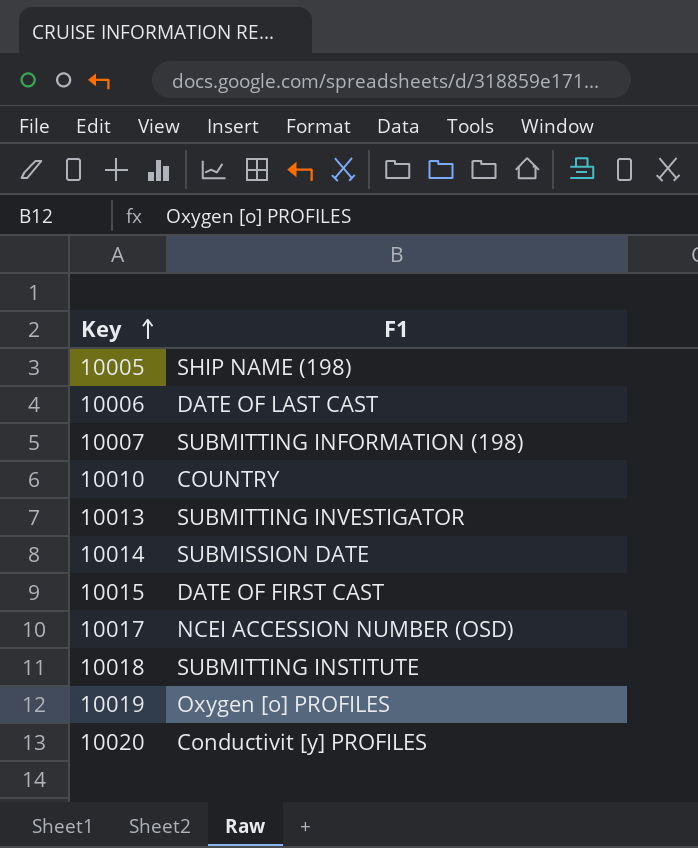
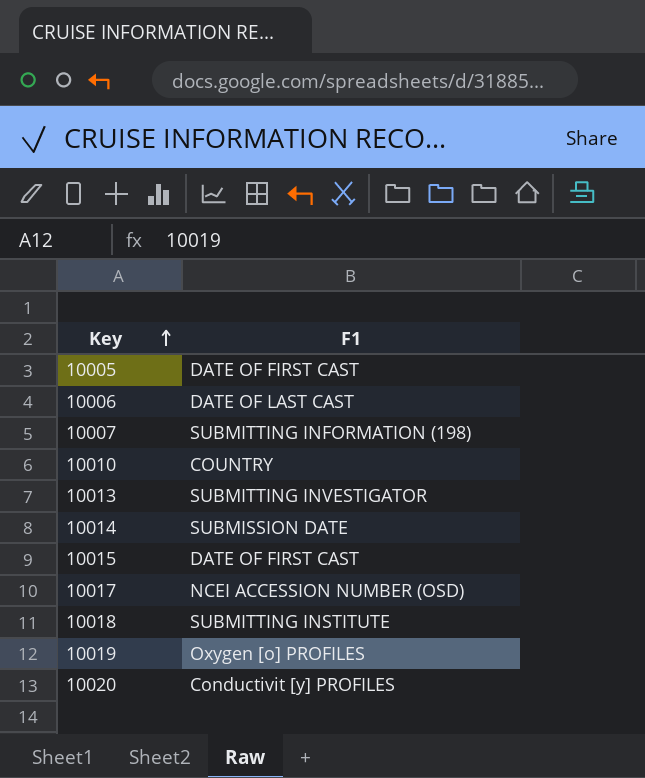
10005 | F1: SHIP NAME (198) -> DATE OF FIRST CAST

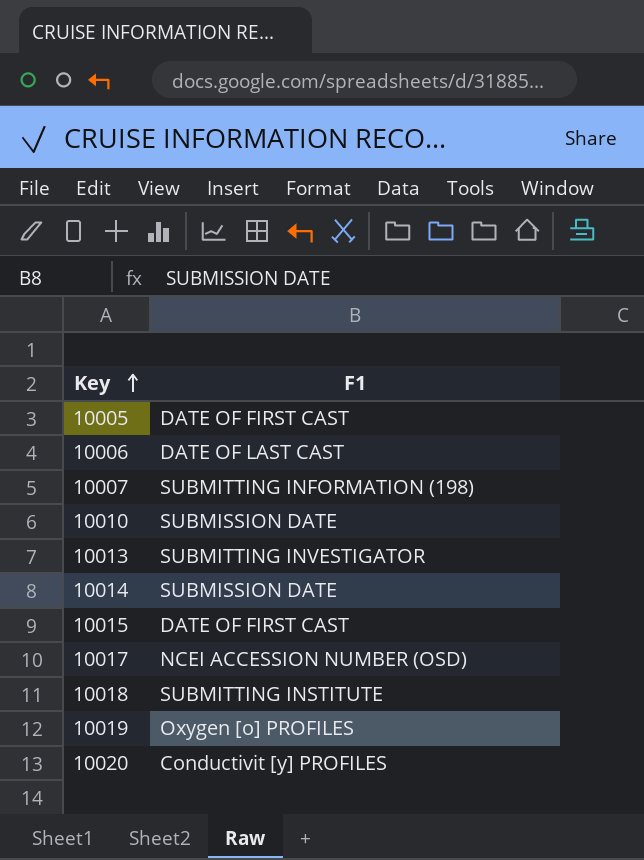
10010 | F1: COUNTRY -> SUBMISSION DATE

